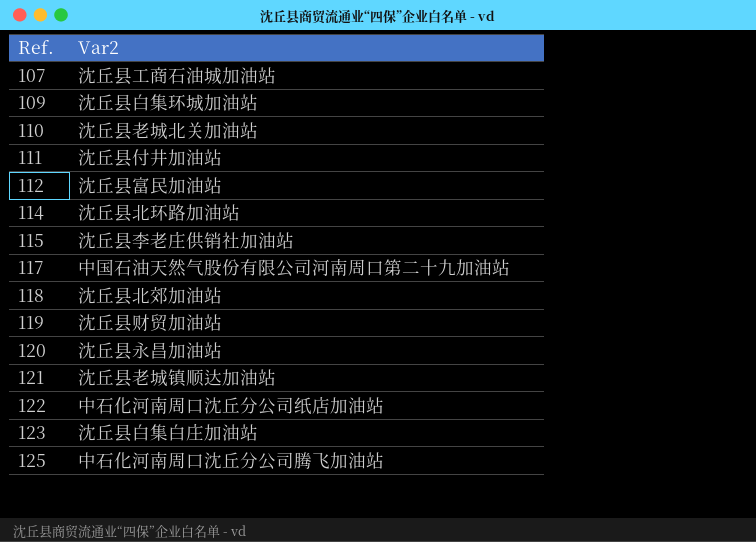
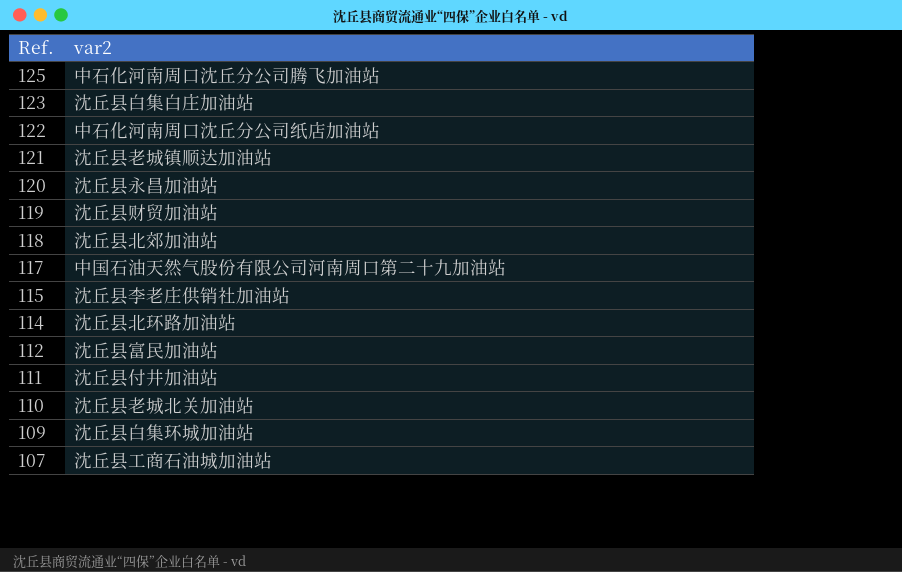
row order: Ref. ascending -> Ref. descending
column name: Var2 -> var2

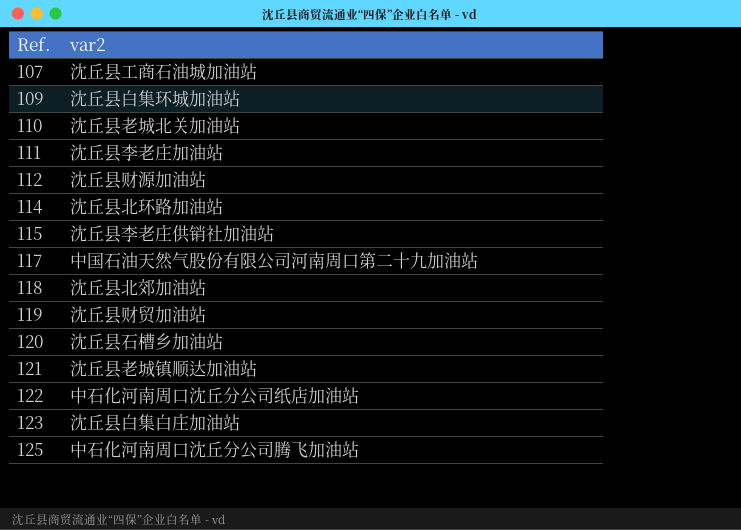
row order: Ref. descending -> Ref. ascending
111 | var2: 沈丘县付井加油站 -> 沈丘县李老庄加油站
112 | var2: 沈丘县富民加油站 -> 沈丘县财源加油站
120 | var2: 沈丘县永昌加油站 -> 沈丘县石槽乡加油站

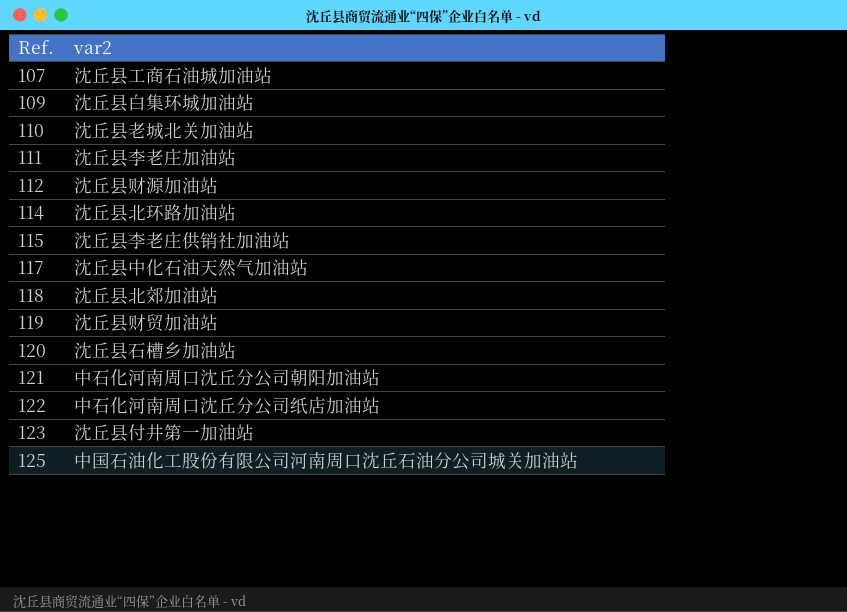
117 | var2: 中国石油天然气股份有限公司河南周口第二十九加油站 -> 沈丘县中化石油天然气加油站
121 | var2: 沈丘县老城镇顺达加油站 -> 中石化河南周口沈丘分公司朝阳加油站
123 | var2: 沈丘县白集白庄加油站 -> 沈丘县付井第一加油站
125 | var2: 中石化河南周口沈丘分公司腾飞加油站 -> 中国石油化工股份有限公司河南周口沈丘石油分公司城关加油站

